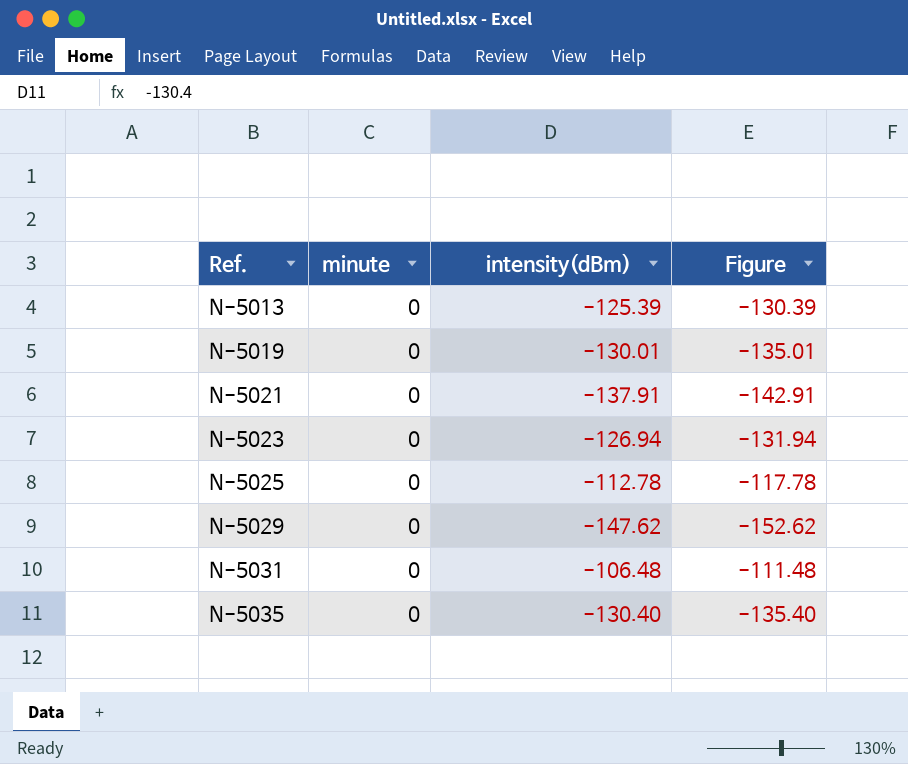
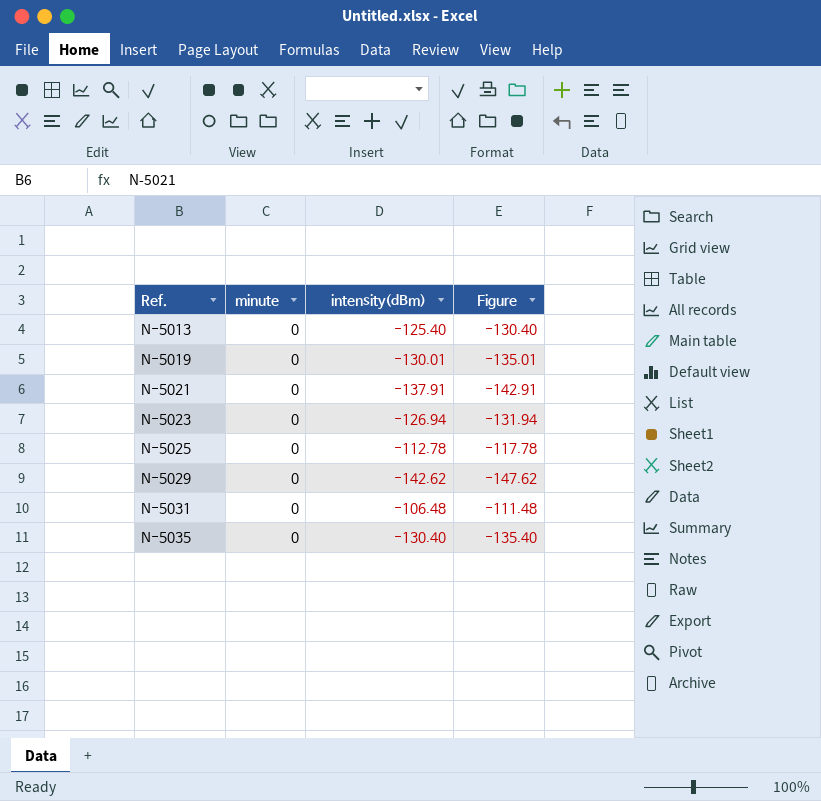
N-5013 | intensity(dBm): -125.39 -> -125.40
N-5013 | Figure: -130.39 -> -130.40
N-5029 | intensity(dBm): -147.62 -> -142.62
N-5029 | Figure: -152.62 -> -147.62

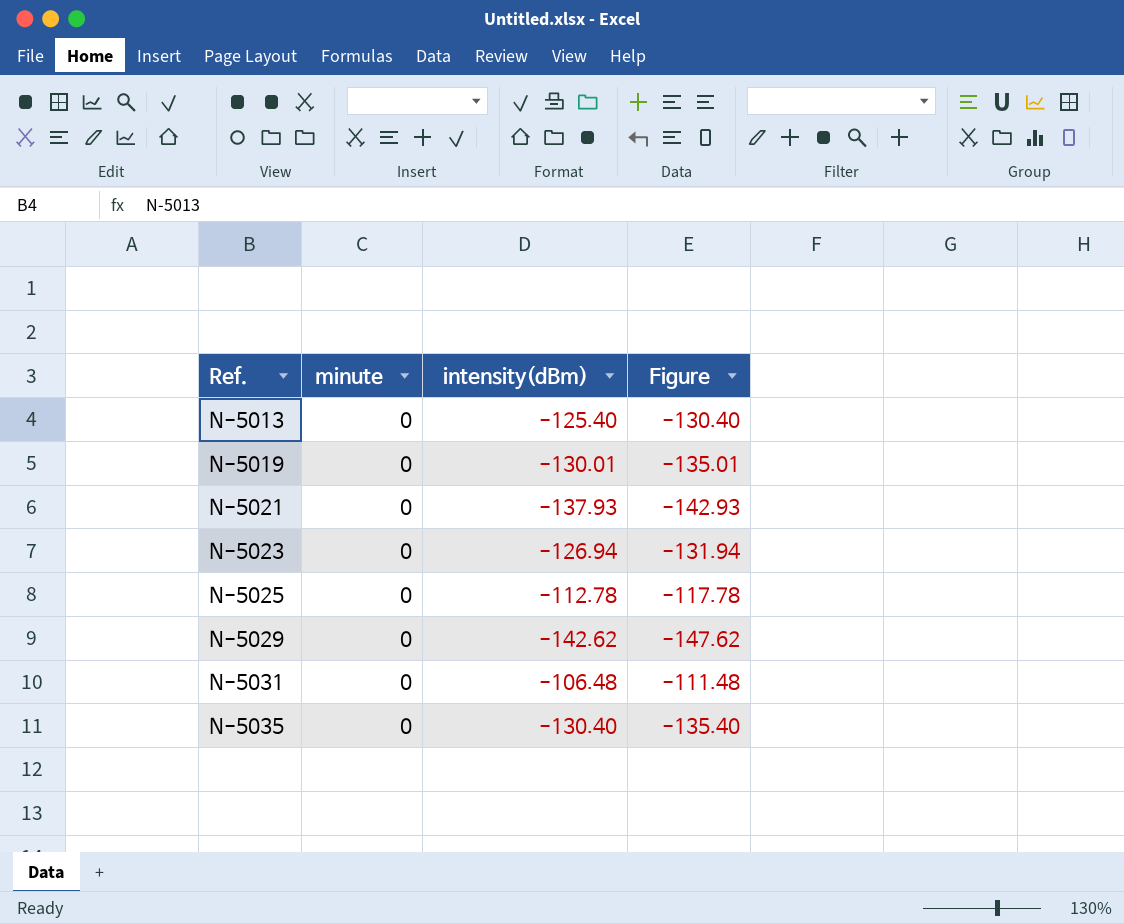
N-5021 | intensity(dBm): -137.91 -> -137.93
N-5021 | Figure: -142.91 -> -142.93

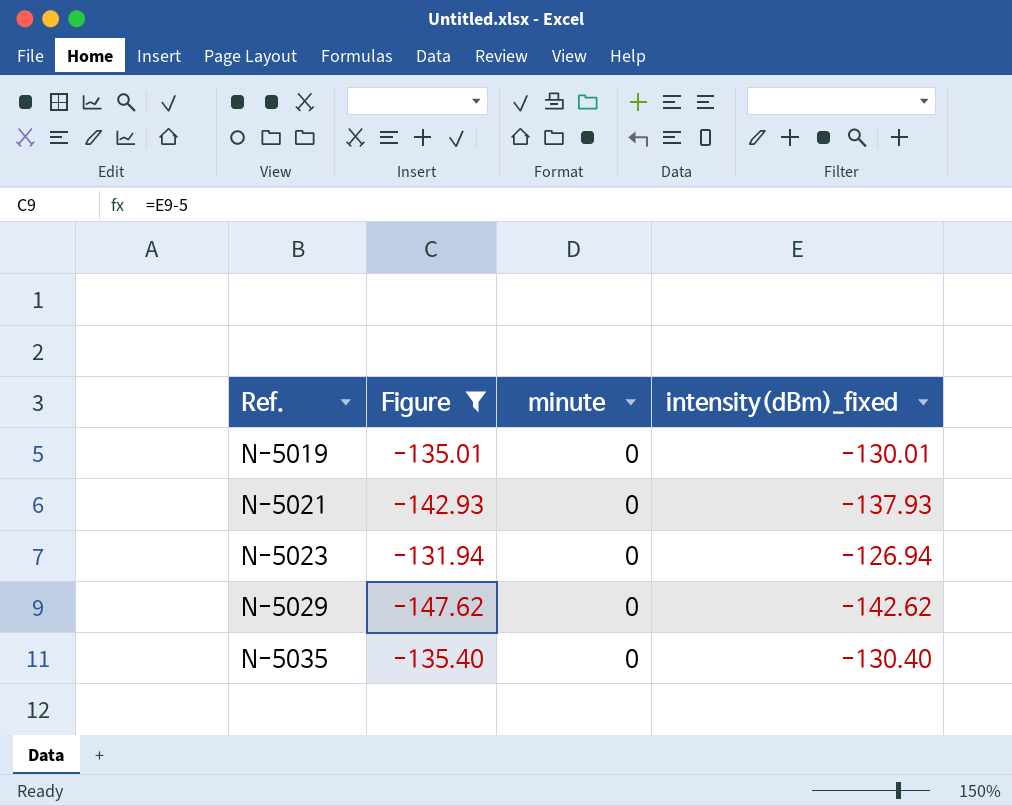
filter: none -> Figure <= -131.94
column Figure | position: 4 -> 2
column name: intensity(dBm) -> intensity(dBm)_fixed

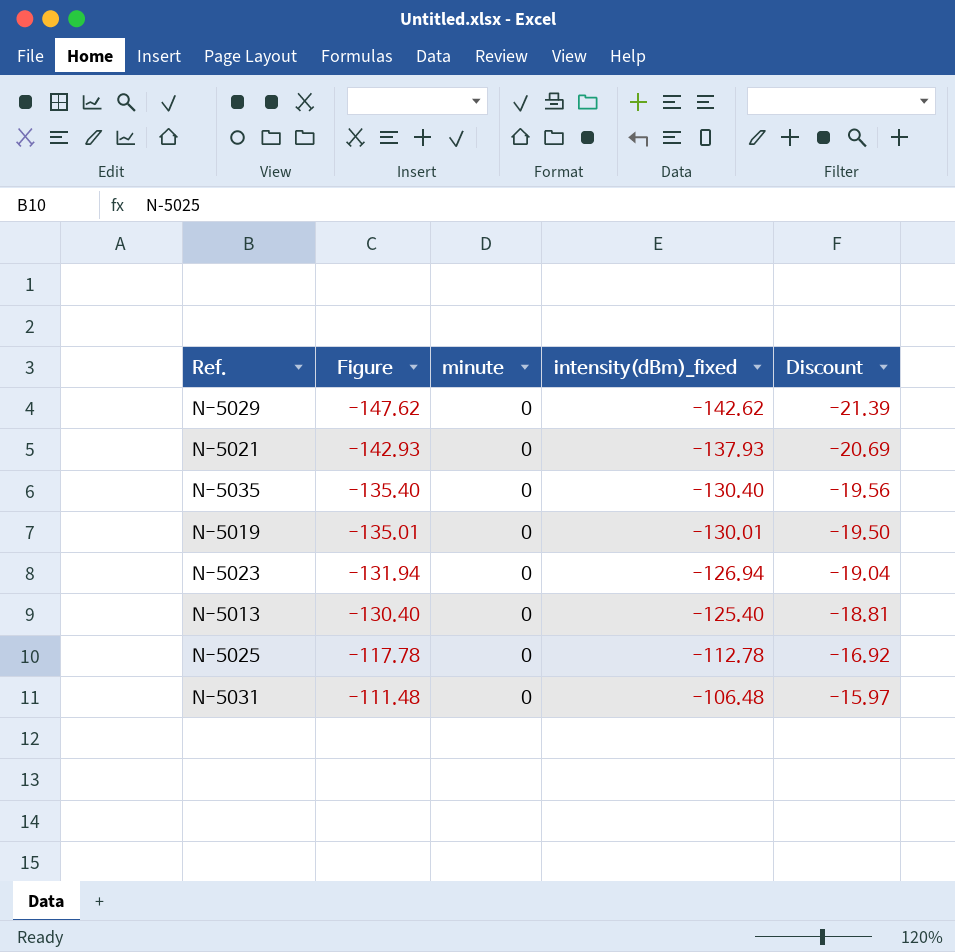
filter: Figure <= -131.94 -> none
row order: Ref. ascending -> Figure ascending
column Discount | formula: none -> [intensity(dBm)_fixed] * 0.15

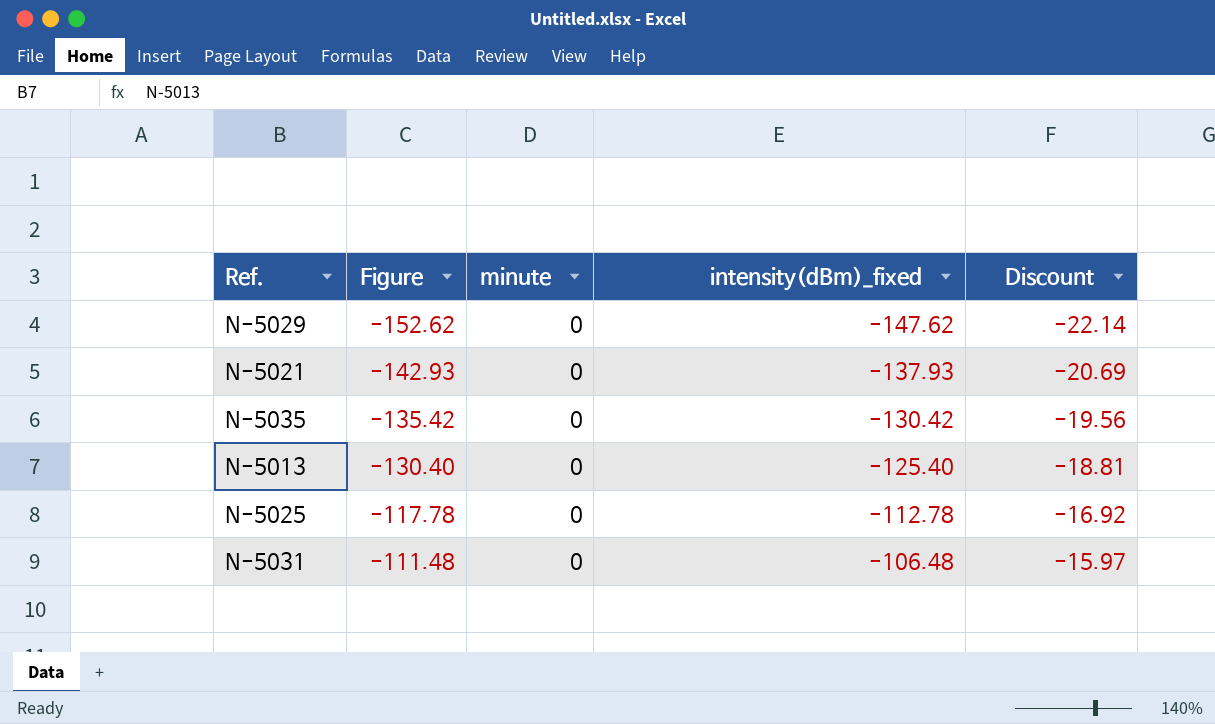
row N-5019: -135.01 | 0 | -130.01 | -19.50 -> none
row N-5023: -131.94 | 0 | -126.94 | -19.04 -> none
N-5029 | Figure: -147.62 -> -152.62
N-5029 | intensity(dBm)_fixed: -142.62 -> -147.62
N-5029 | Discount: -21.39 -> -22.14
N-5035 | Figure: -135.40 -> -135.42
N-5035 | intensity(dBm)_fixed: -130.40 -> -130.42

